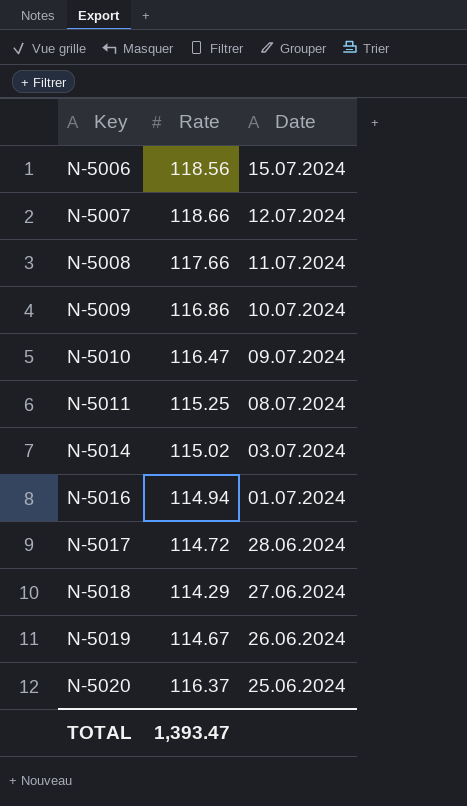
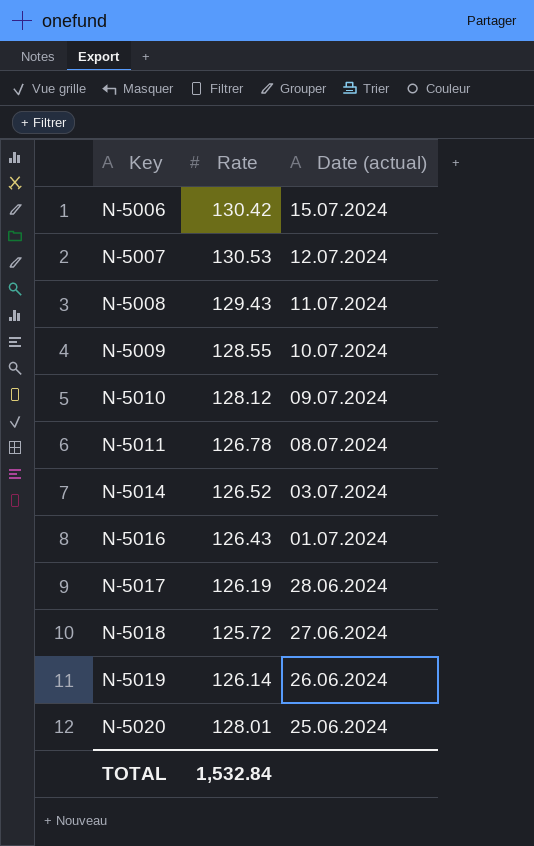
column name: Date -> Date (actual)
N-5006 | Rate: 118.56 -> 130.42
N-5007 | Rate: 118.66 -> 130.53
N-5008 | Rate: 117.66 -> 129.43
N-5009 | Rate: 116.86 -> 128.55
N-5010 | Rate: 116.47 -> 128.12
N-5011 | Rate: 115.25 -> 126.78
N-5014 | Rate: 115.02 -> 126.52
N-5016 | Rate: 114.94 -> 126.43
N-5017 | Rate: 114.72 -> 126.19
N-5018 | Rate: 114.29 -> 125.72
N-5019 | Rate: 114.67 -> 126.14
N-5020 | Rate: 116.37 -> 128.01
TOTAL | Rate: 1,393.47 -> 1,532.84

